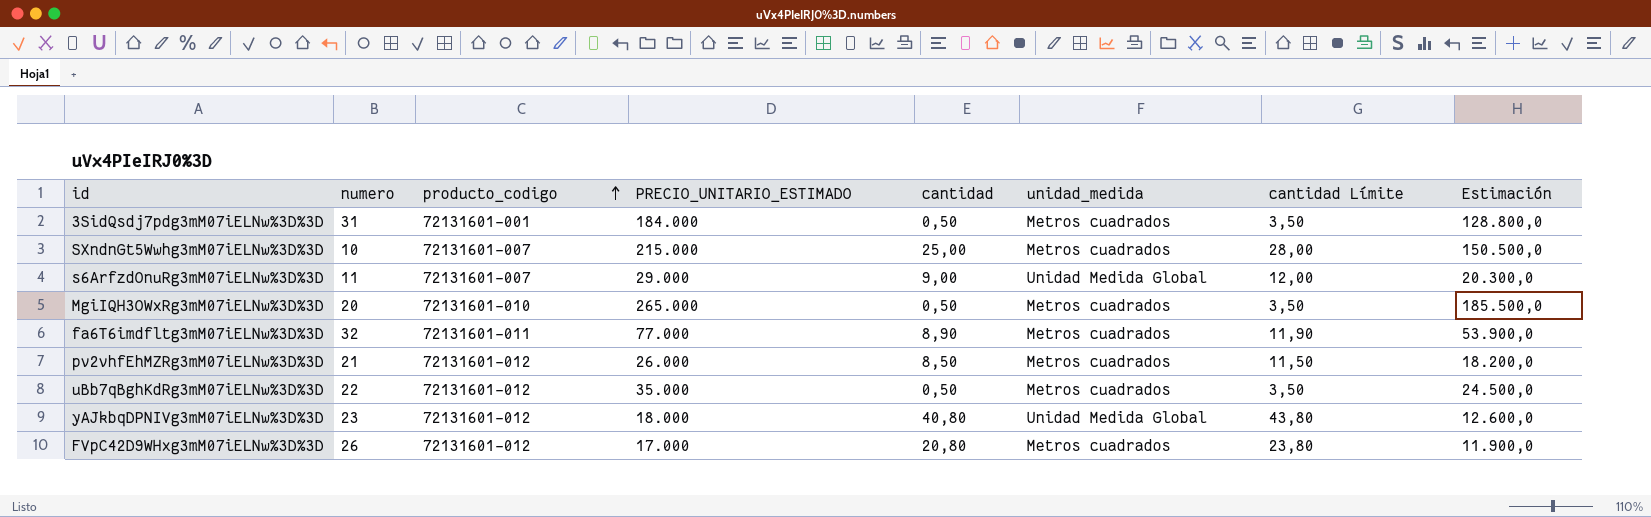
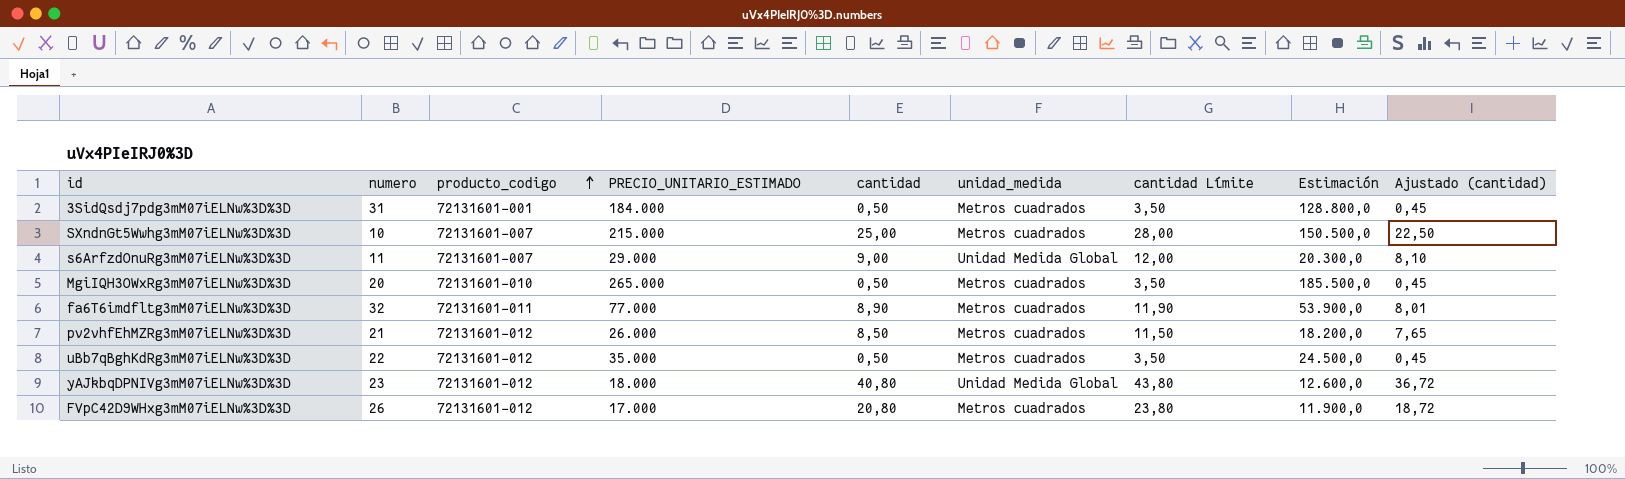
column Ajustado (cantidad) | formula: none -> [cantidad] * 0,9

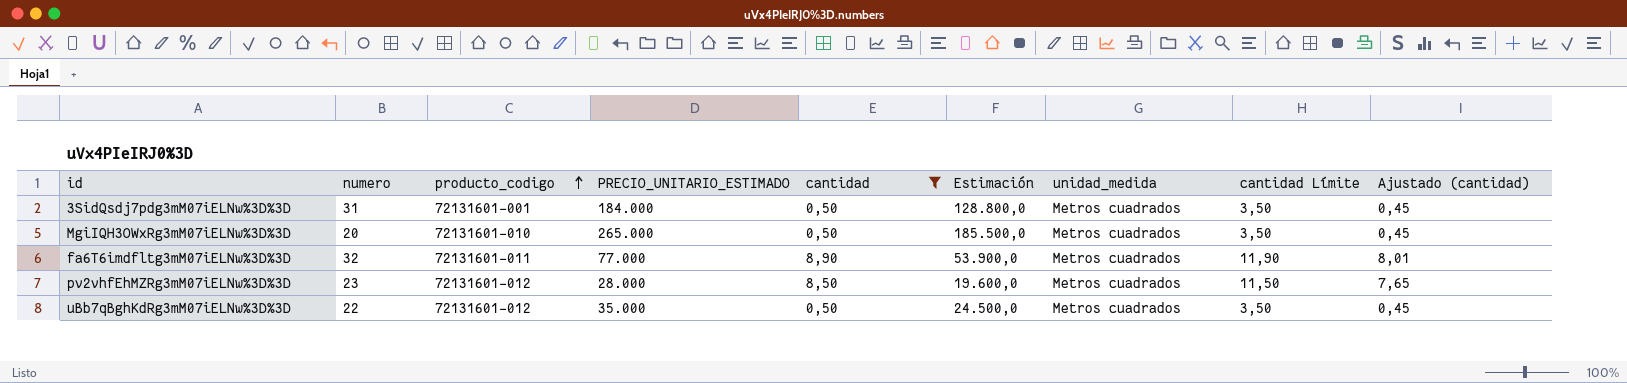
filter: none -> cantidad <= 8,90
column Estimación | position: 8 -> 6
pv2vhfEhMZRg3mM07iELNw%3D%3D | numero: 21 -> 23
pv2vhfEhMZRg3mM07iELNw%3D%3D | PRECIO_UNITARIO_ESTIMADO: 26.000 -> 28.000
pv2vhfEhMZRg3mM07iELNw%3D%3D | Estimación: 18.200,0 -> 19.600,0

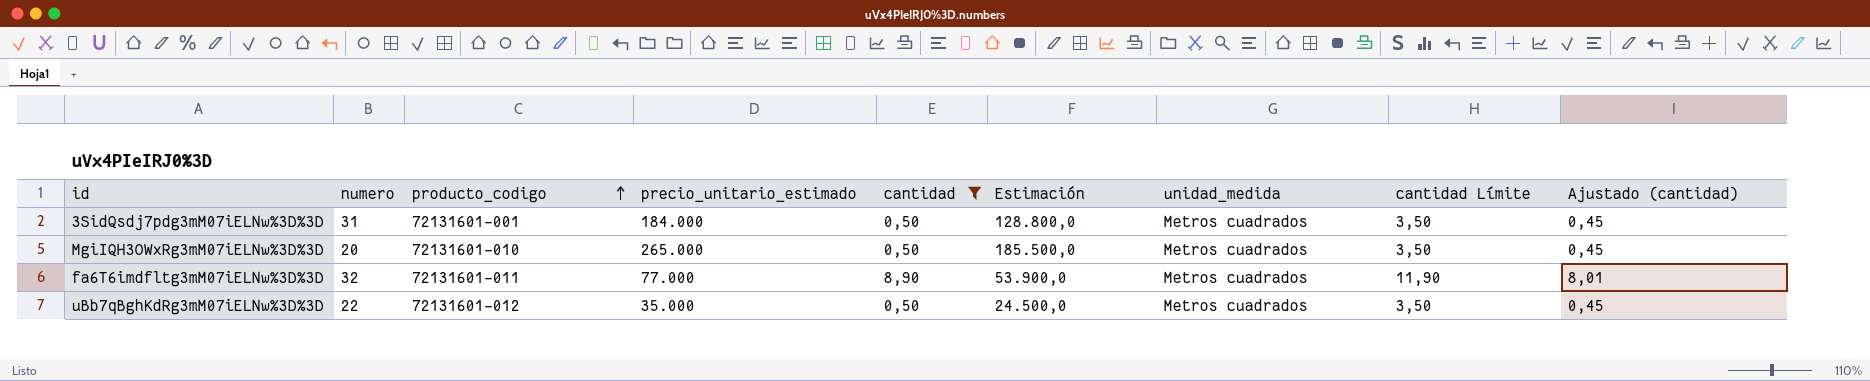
column name: PRECIO_UNITARIO_ESTIMADO -> precio_unitario_estimado
row pv2vhfEhMZRg3mM07iELNw%3D%3D: 23 | 72131601-012 | 28.000 | 8,50 | 19.600,0 | Metros cuadrados | 11,50 | 7,65 -> none

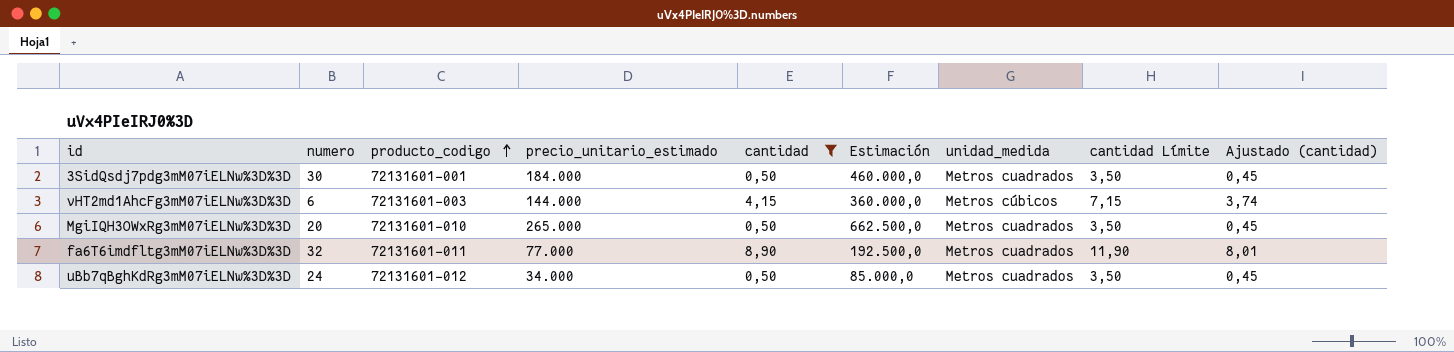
column Estimación | formula: [precio_unitario_estimado] * 0,7 -> [precio_unitario_estimado] * 2,5
3SidQsdj7pdg3mM07iELNw%3D%3D | numero: 31 -> 30
row vHT2md1AhcFg3mM07iELNw%3D%3D: none -> 6 | 72131601-003 | 144.000 | 4,15 | 360.000,0 | Metros cúbicos | 7,15 | 3,74
uBb7qBghKdRg3mM07iELNw%3D%3D | numero: 22 -> 24
uBb7qBghKdRg3mM07iELNw%3D%3D | precio_unitario_estimado: 35.000 -> 34.000

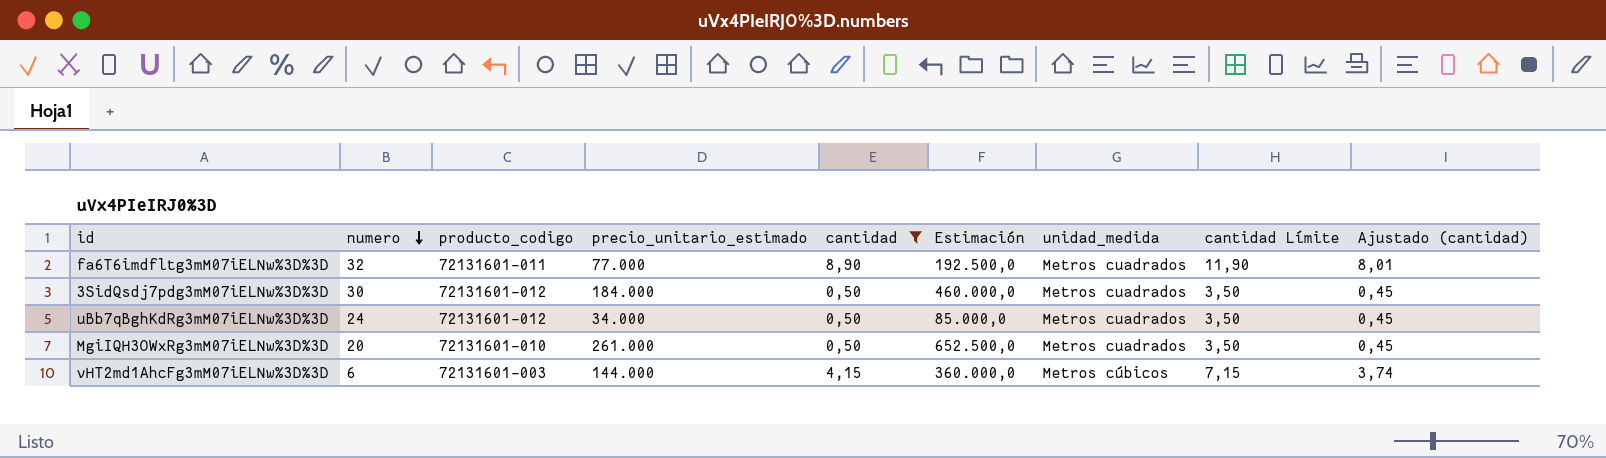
row order: producto_codigo ascending -> numero descending
3SidQsdj7pdg3mM07iELNw%3D%3D | producto_codigo: 72131601-001 -> 72131601-012
MgiIQH3OWxRg3mM07iELNw%3D%3D | precio_unitario_estimado: 265.000 -> 261.000
MgiIQH3OWxRg3mM07iELNw%3D%3D | Estimación: 662.500,0 -> 652.500,0

